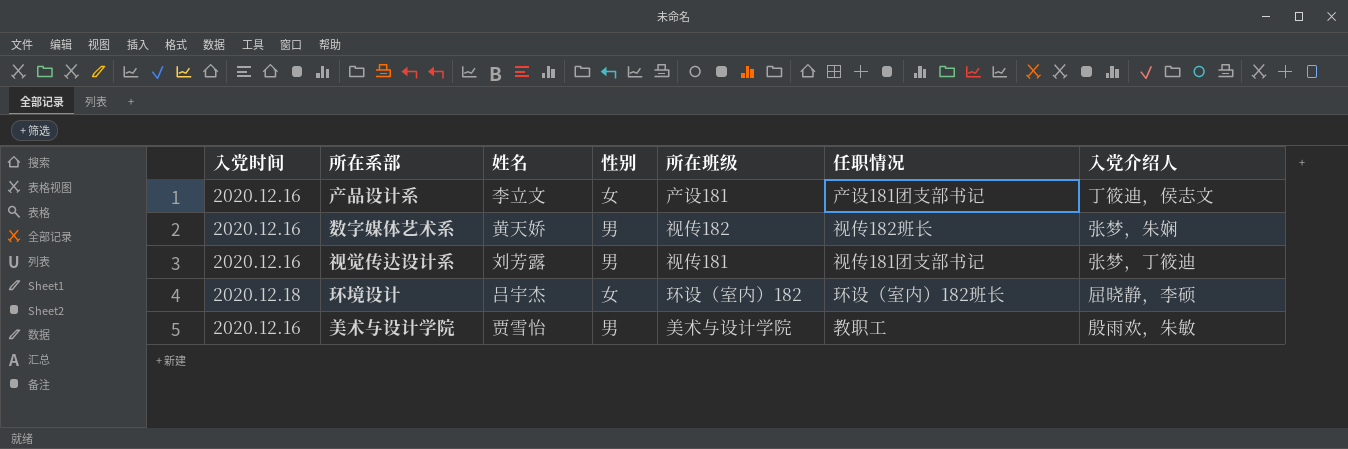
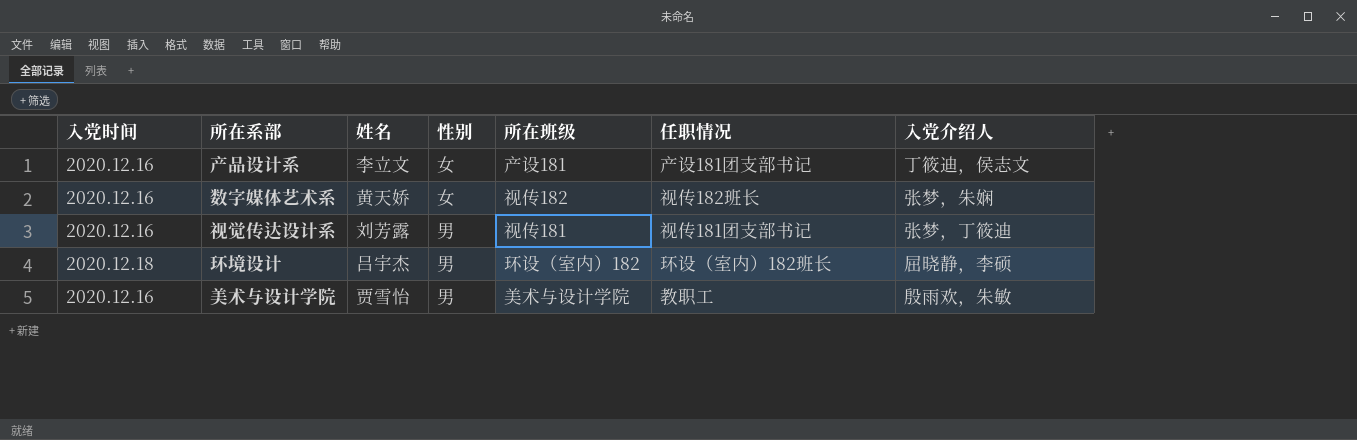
数字媒体艺术系 | 性别: 男 -> 女
环境设计 | 性别: 女 -> 男

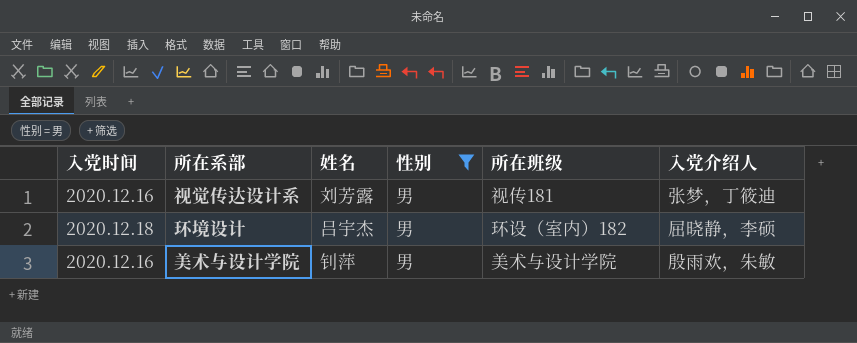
filter: none -> 性别 = 男
column 任职情况 | position: 6 -> none
美术与设计学院 | 姓名: 贾雪怡 -> 钊萍

